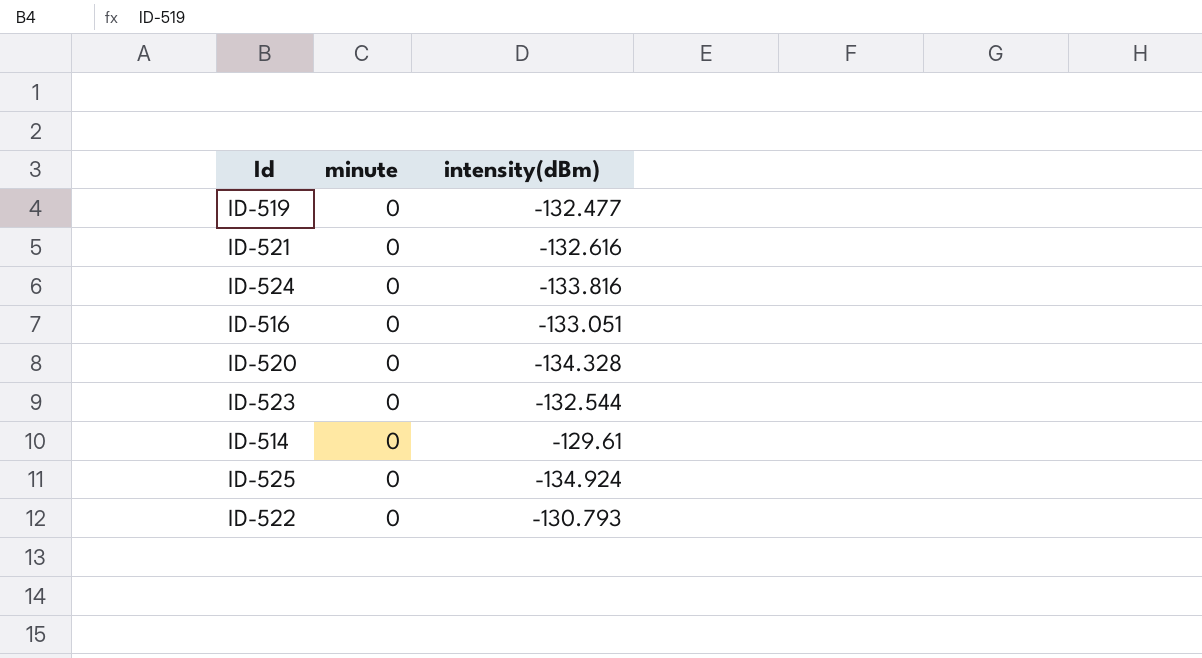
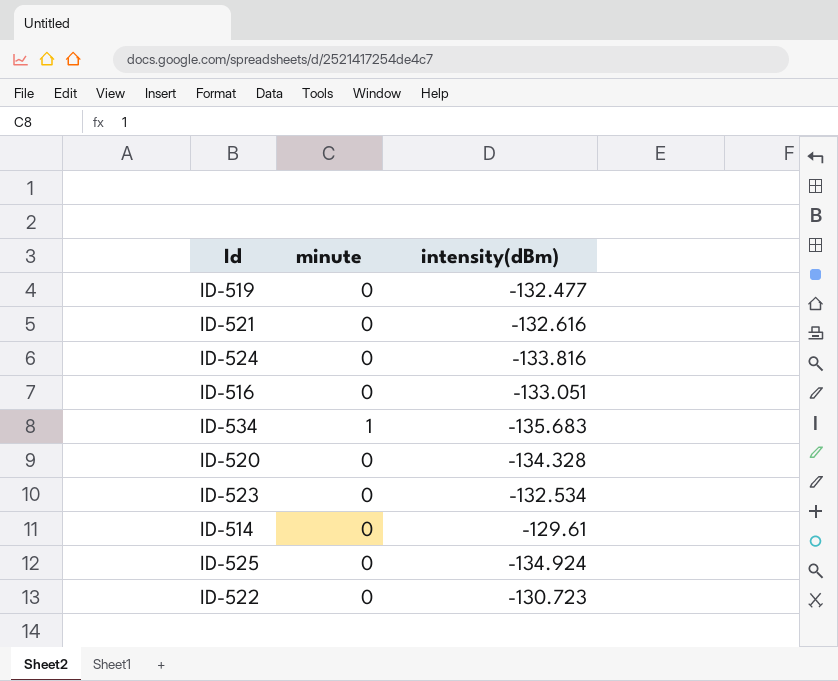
row ID-534: none -> 1 | -135.683
ID-523 | intensity(dBm): -132.544 -> -132.534
ID-522 | intensity(dBm): -130.793 -> -130.723

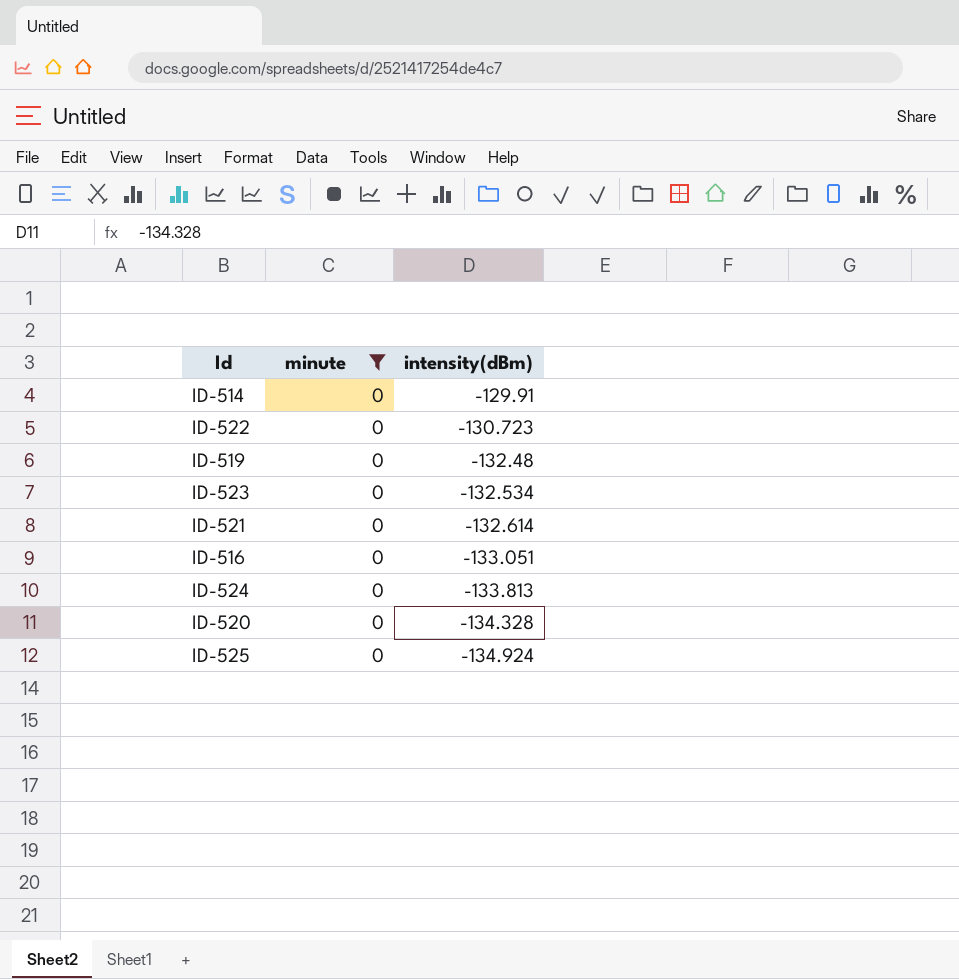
filter: none -> minute = 0
row order: none -> intensity(dBm) descending
ID-514 | intensity(dBm): -129.61 -> -129.91
ID-519 | intensity(dBm): -132.477 -> -132.48
ID-521 | intensity(dBm): -132.616 -> -132.614
ID-524 | intensity(dBm): -133.816 -> -133.813

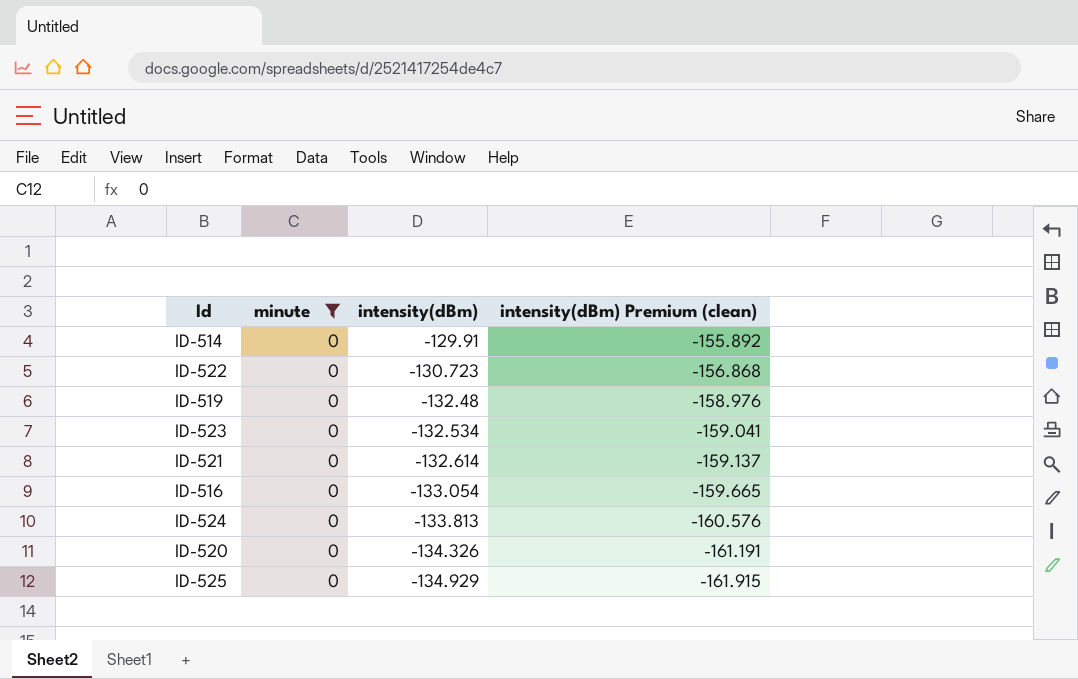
column intensity(dBm) Premium (clean) | formula: none -> [intensity(dBm)] * 1.2
ID-516 | intensity(dBm): -133.051 -> -133.054
ID-520 | intensity(dBm): -134.328 -> -134.326
ID-525 | intensity(dBm): -134.924 -> -134.929

